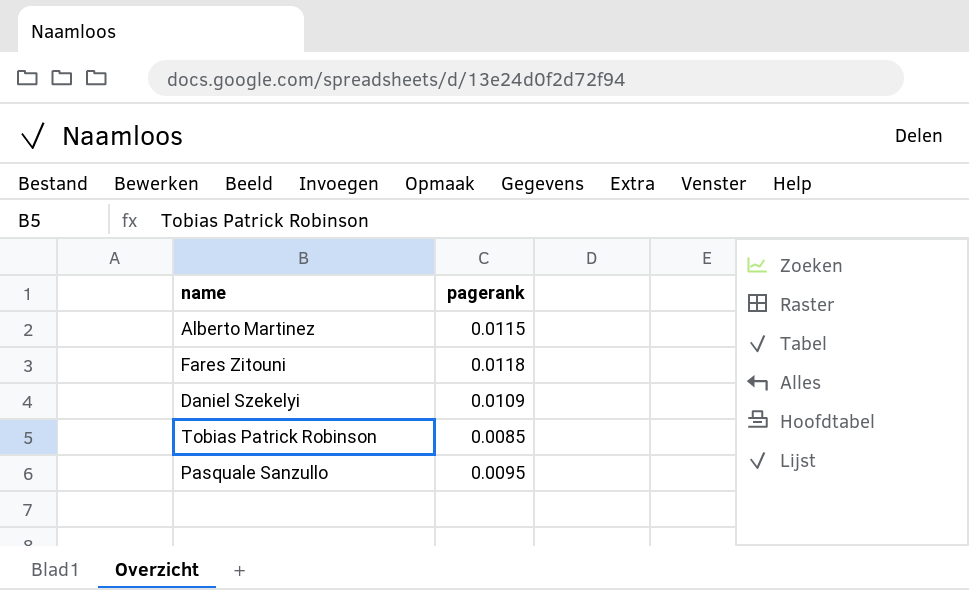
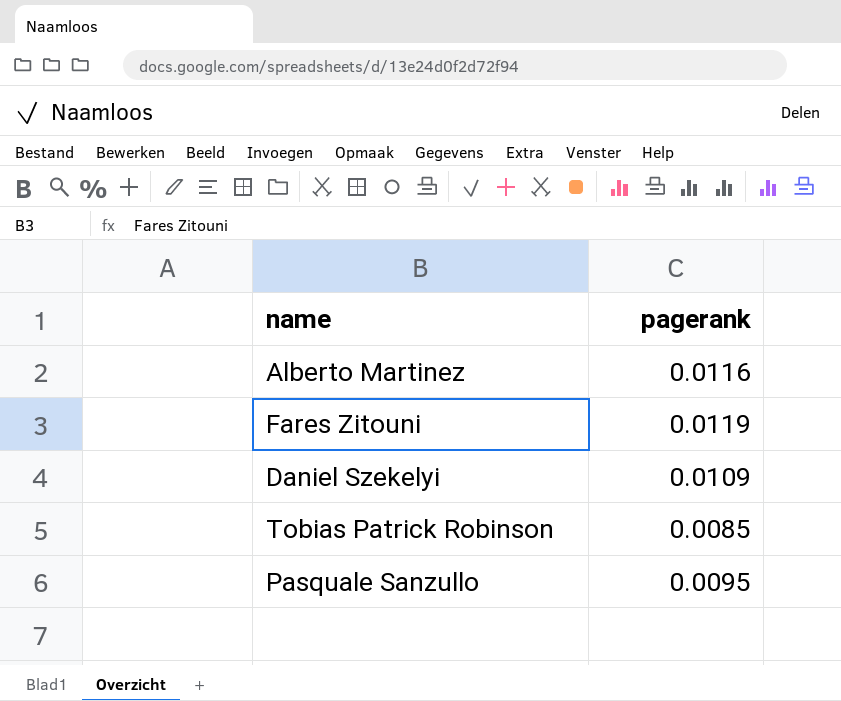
Alberto Martinez | pagerank: 0.0115 -> 0.0116
Fares Zitouni | pagerank: 0.0118 -> 0.0119

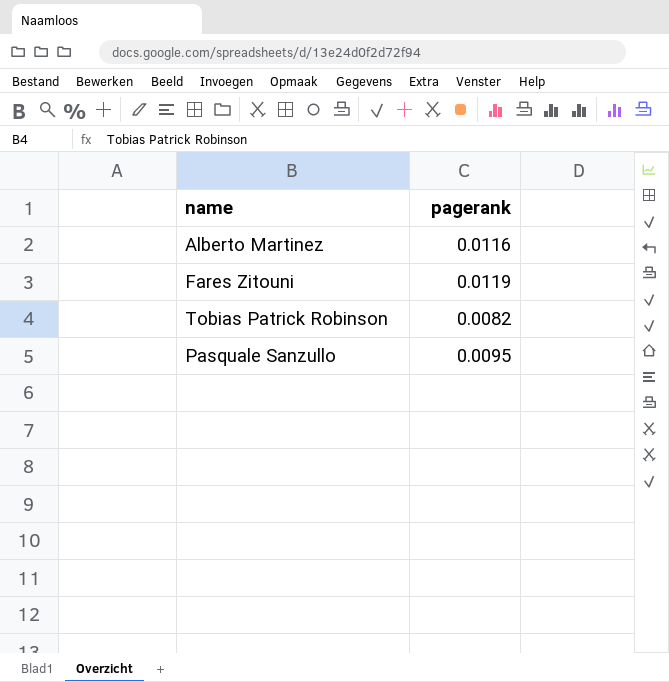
row Daniel Szekelyi: 0.0109 -> none
Tobias Patrick Robinson | pagerank: 0.0085 -> 0.0082

